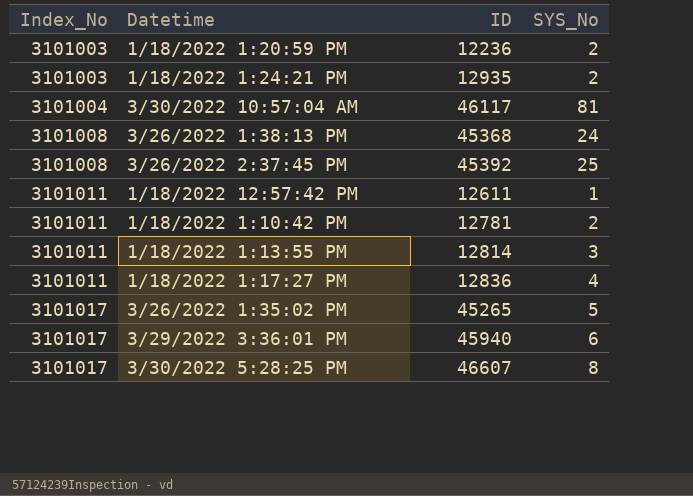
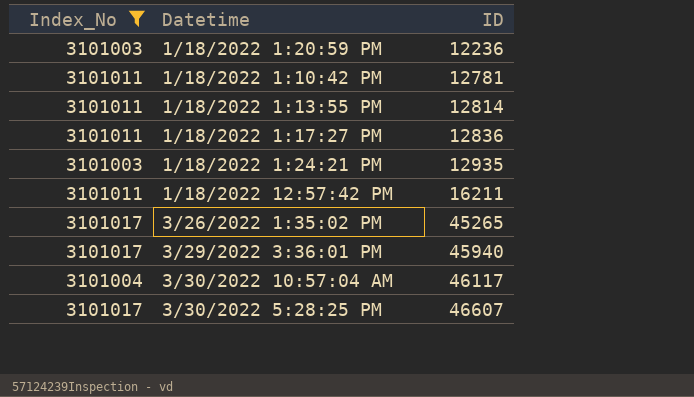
filter: none -> Index_No != 3101008
row order: Index_No ascending -> ID ascending
column SYS_No | position: 4 -> none
1/18/2022 12:57:42 PM | ID: 12611 -> 16211

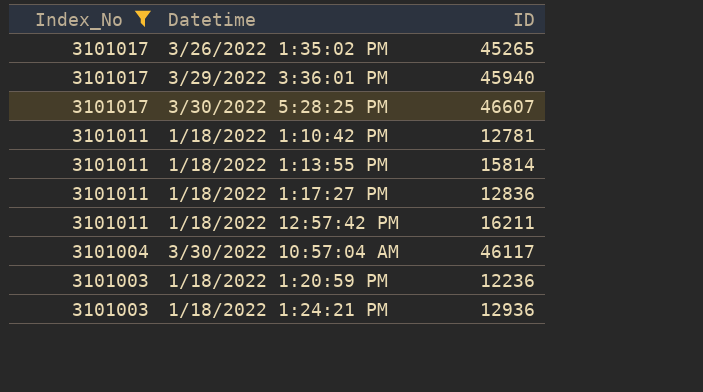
row order: ID ascending -> Index_No descending
1/18/2022 1:13:55 PM | ID: 12814 -> 15814
1/18/2022 1:24:21 PM | ID: 12935 -> 12936

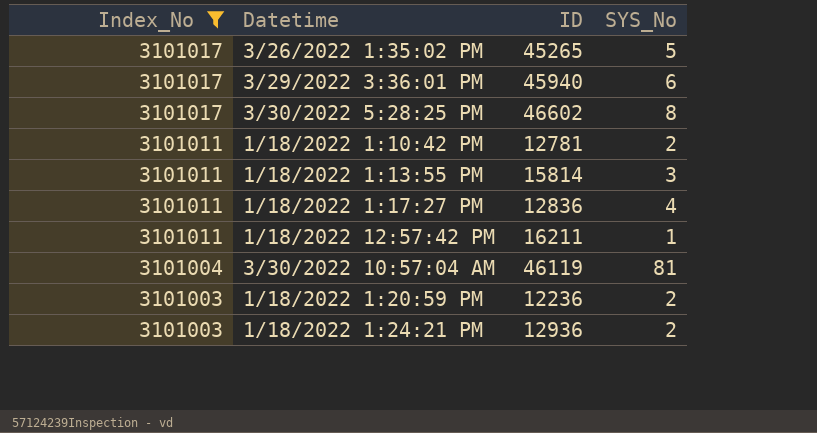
column SYS_No | position: none -> 4
3/30/2022 5:28:25 PM | ID: 46607 -> 46602
3/30/2022 10:57:04 AM | ID: 46117 -> 46119

